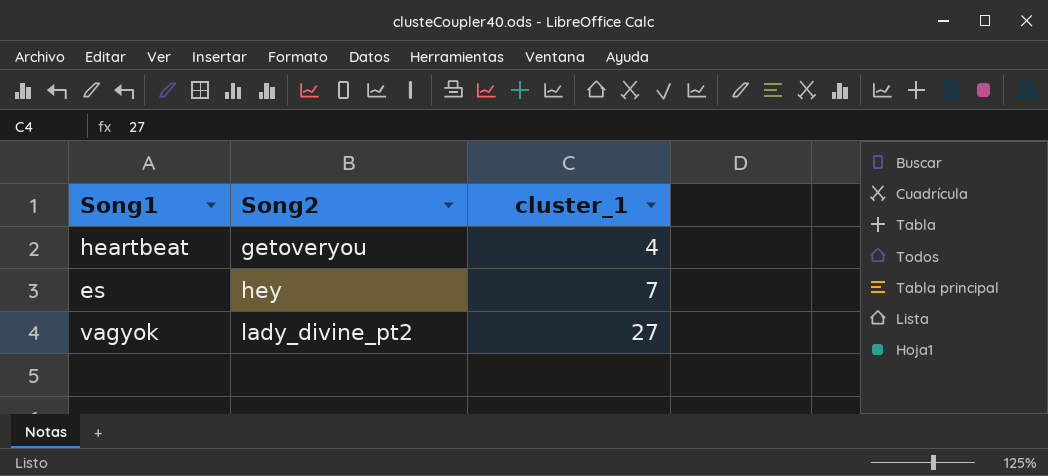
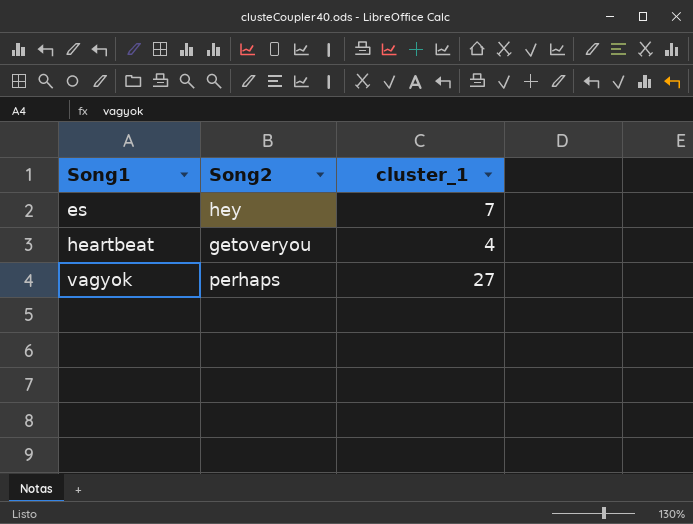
row order: Song2 ascending -> Song1 ascending
vagyok | Song2: lady_divine_pt2 -> perhaps

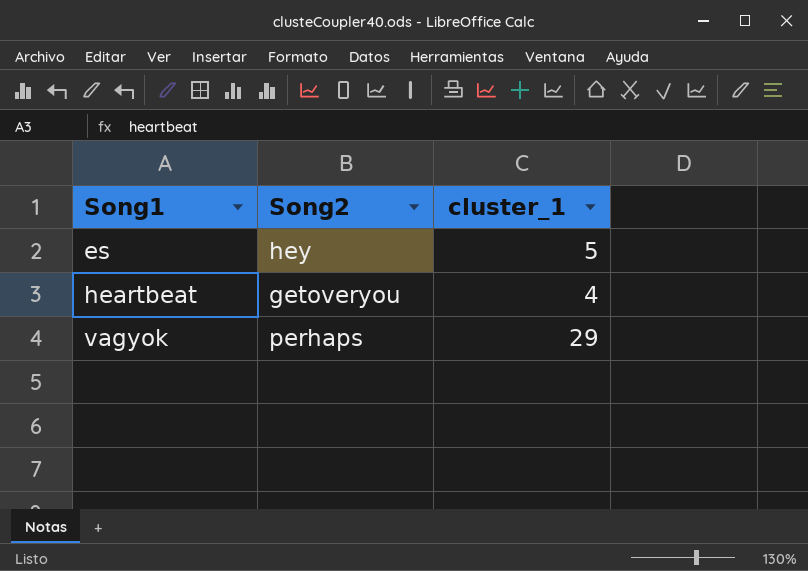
es | cluster_1: 7 -> 5
vagyok | cluster_1: 27 -> 29

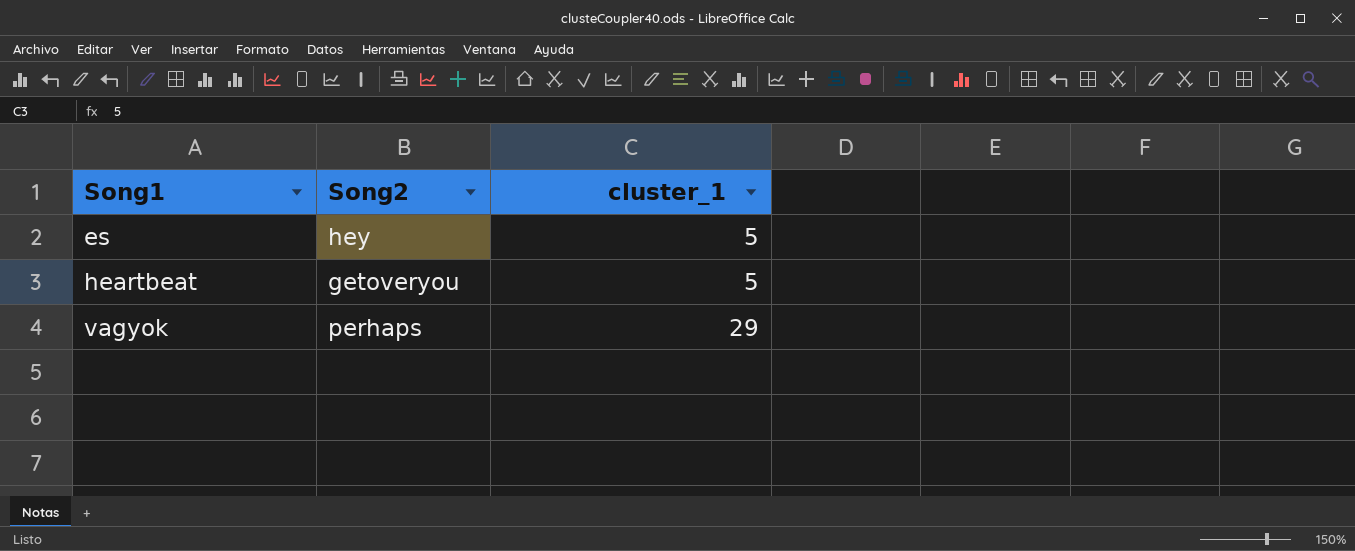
heartbeat | cluster_1: 4 -> 5

